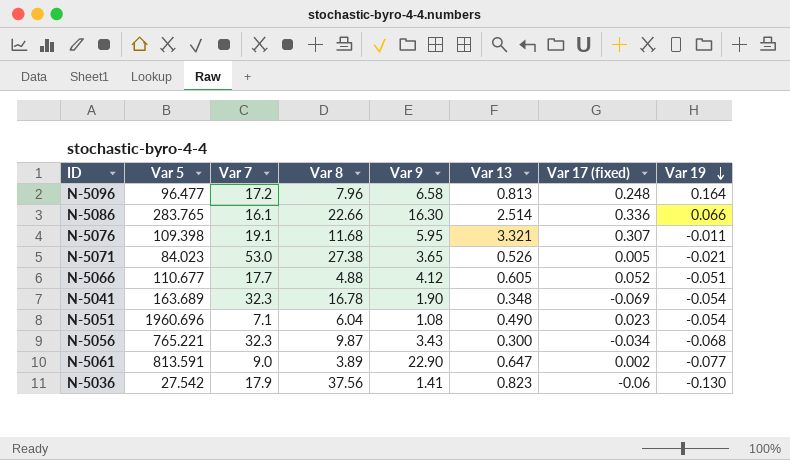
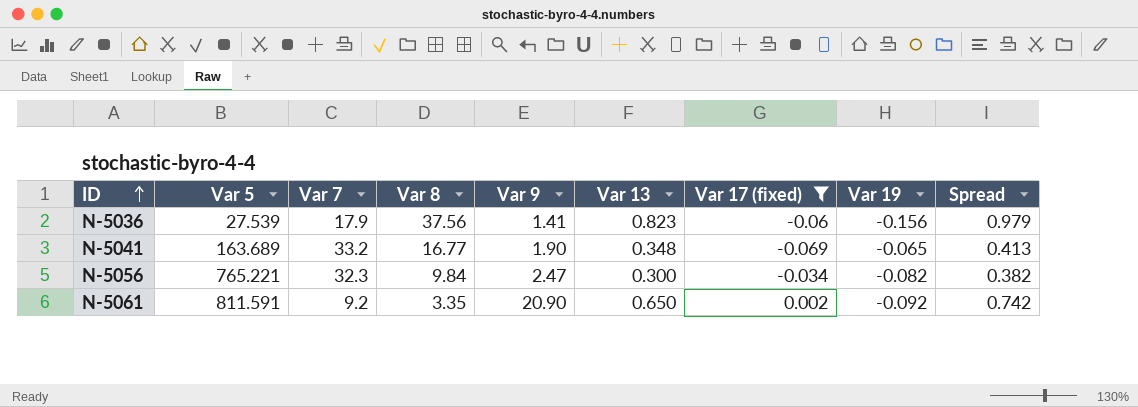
filter: none -> Var 17 (fixed) <= 0.002
row order: Var 19 descending -> ID ascending
column Spread | formula: none -> [Var 13] - [Var 19]
N-5036 | Var 5: 27.542 -> 27.539
N-5036 | Var 19: -0.130 -> -0.156
N-5041 | Var 7: 32.3 -> 33.2
N-5041 | Var 8: 16.78 -> 16.77
N-5041 | Var 19: -0.054 -> -0.065
N-5056 | Var 8: 9.87 -> 9.84
N-5056 | Var 9: 3.43 -> 2.47
N-5056 | Var 19: -0.068 -> -0.082
N-5061 | Var 5: 813.591 -> 811.591
N-5061 | Var 7: 9.0 -> 9.2
N-5061 | Var 8: 3.89 -> 3.35
N-5061 | Var 9: 22.90 -> 20.90
N-5061 | Var 13: 0.647 -> 0.650
N-5061 | Var 19: -0.077 -> -0.092

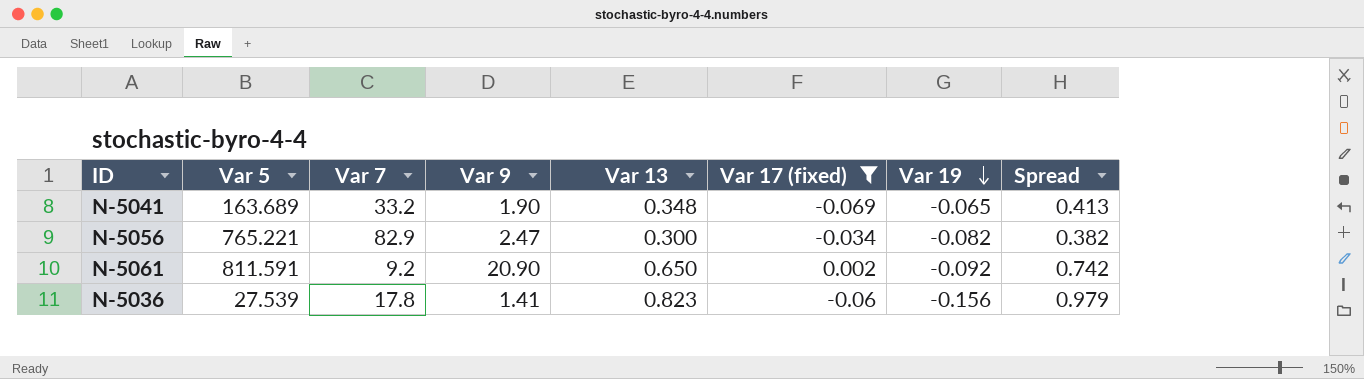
row order: ID ascending -> Var 19 descending
column Var 8 | position: 4 -> none
N-5056 | Var 7: 32.3 -> 82.9
N-5036 | Var 7: 17.9 -> 17.8

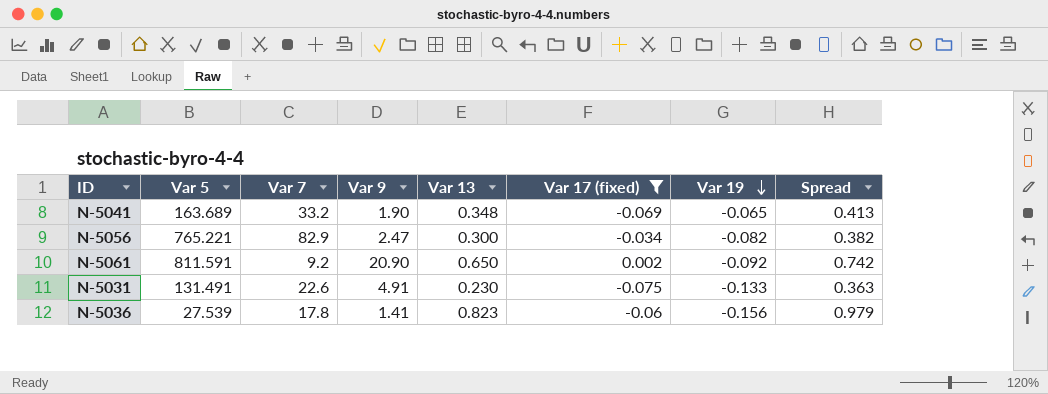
row N-5031: none -> 131.491 | 22.6 | 4.91 | 0.230 | -0.075 | -0.133 | 0.363

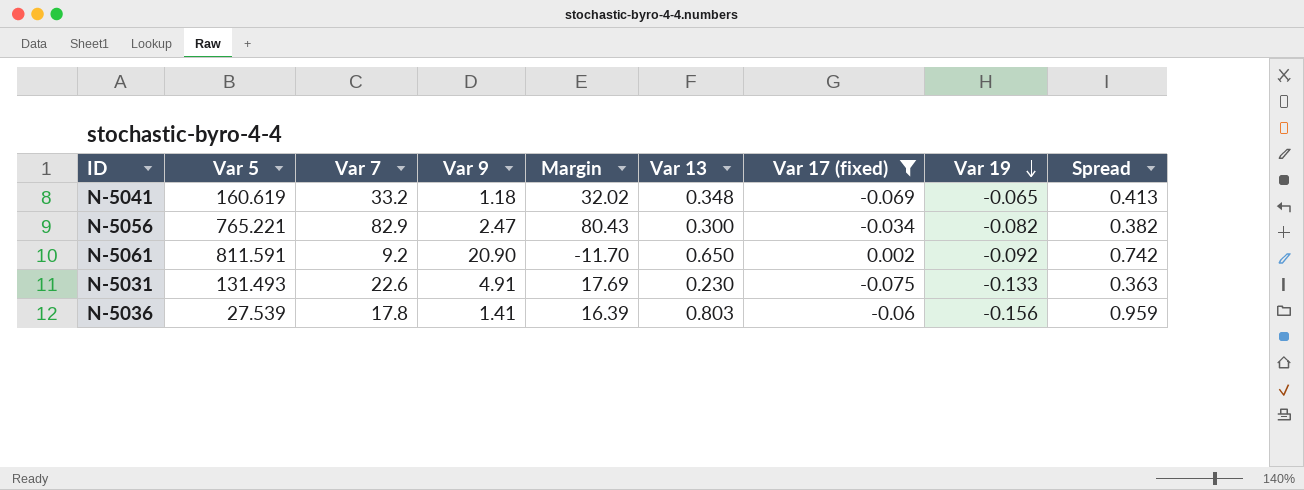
column Margin | formula: none -> [Var 7] - [Var 9]
N-5041 | Var 5: 163.689 -> 160.619
N-5041 | Var 9: 1.90 -> 1.18
N-5031 | Var 5: 131.491 -> 131.493
N-5036 | Var 13: 0.823 -> 0.803
N-5036 | Spread: 0.979 -> 0.959

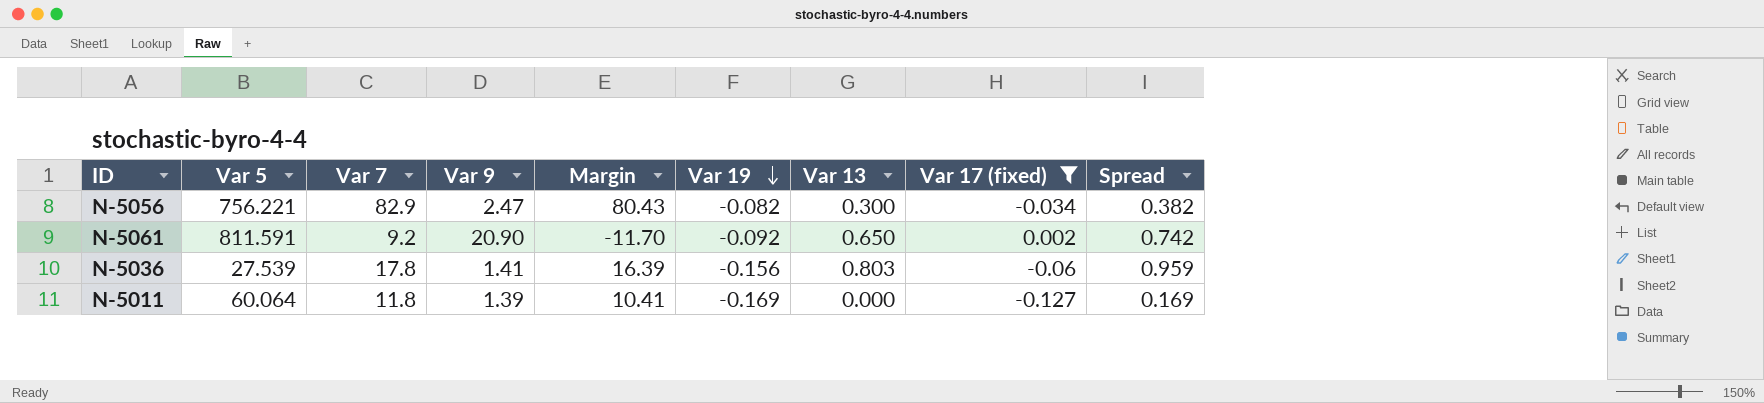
column Var 19 | position: 8 -> 6
row N-5041: 160.619 | 33.2 | 1.18 | 32.02 | 0.348 | -0.069 | -0.065 | 0.413 -> none
row N-5031: 131.493 | 22.6 | 4.91 | 17.69 | 0.230 | -0.075 | -0.133 | 0.363 -> none
N-5056 | Var 5: 765.221 -> 756.221
row N-5011: none -> 60.064 | 11.8 | 1.39 | 10.41 | -0.169 | 0.000 | -0.127 | 0.169

